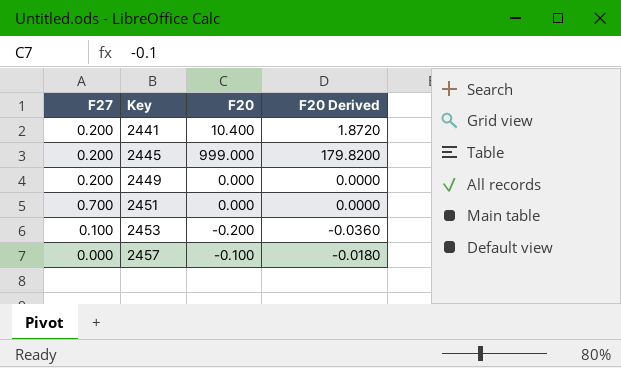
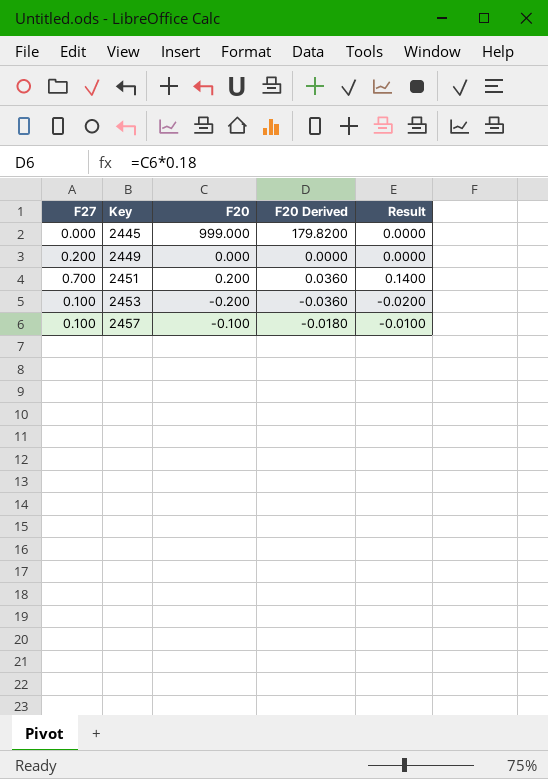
column Result | formula: none -> [F27] * [F20]
row 2441: 0.200 | 10.400 | 1.8720 -> none
2445 | F27: 0.200 -> 0.000
2451 | F20: 0.000 -> 0.200
2451 | F20 Derived: 0.0000 -> 0.0360
2457 | F27: 0.000 -> 0.100

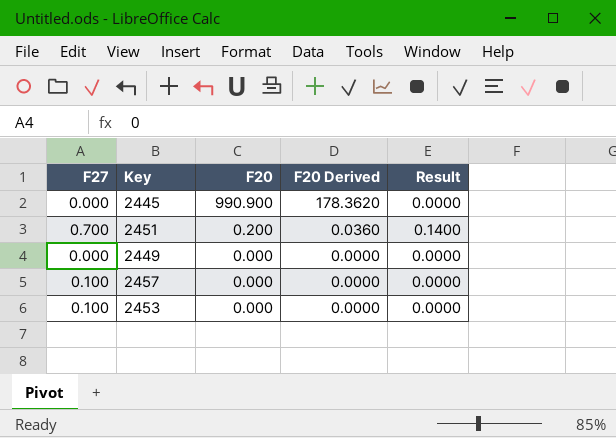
row order: Key ascending -> F20 descending
2445 | F20: 999.000 -> 990.900
2445 | F20 Derived: 179.8200 -> 178.3620
2449 | F27: 0.200 -> 0.000
2457 | F20: -0.100 -> 0.000
2457 | F20 Derived: -0.0180 -> 0.0000
2457 | Result: -0.0100 -> 0.0000
2453 | F20: -0.200 -> 0.000
2453 | F20 Derived: -0.0360 -> 0.0000
2453 | Result: -0.0200 -> 0.0000

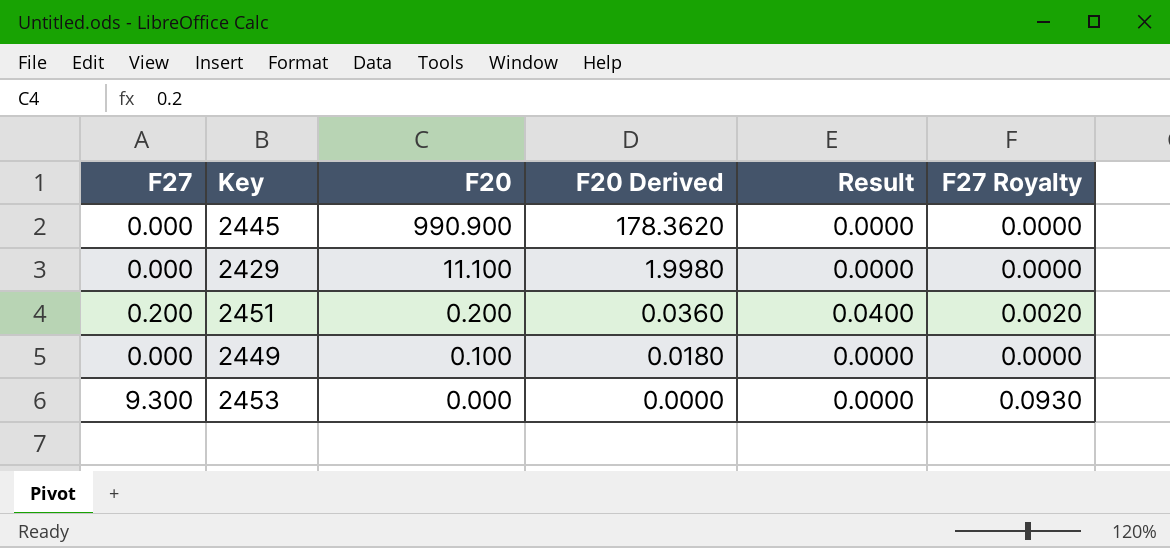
column F27 Royalty | formula: none -> [F27] * 0.01
row 2457: 0.100 | 0.000 | 0.0000 | 0.0000 -> none
row 2429: none -> 0.000 | 11.100 | 1.9980 | 0.0000 | 0.0000
2451 | F27: 0.700 -> 0.200
2451 | Result: 0.1400 -> 0.0400
2449 | F20: 0.000 -> 0.100
2449 | F20 Derived: 0.0000 -> 0.0180
2453 | F27: 0.100 -> 9.300

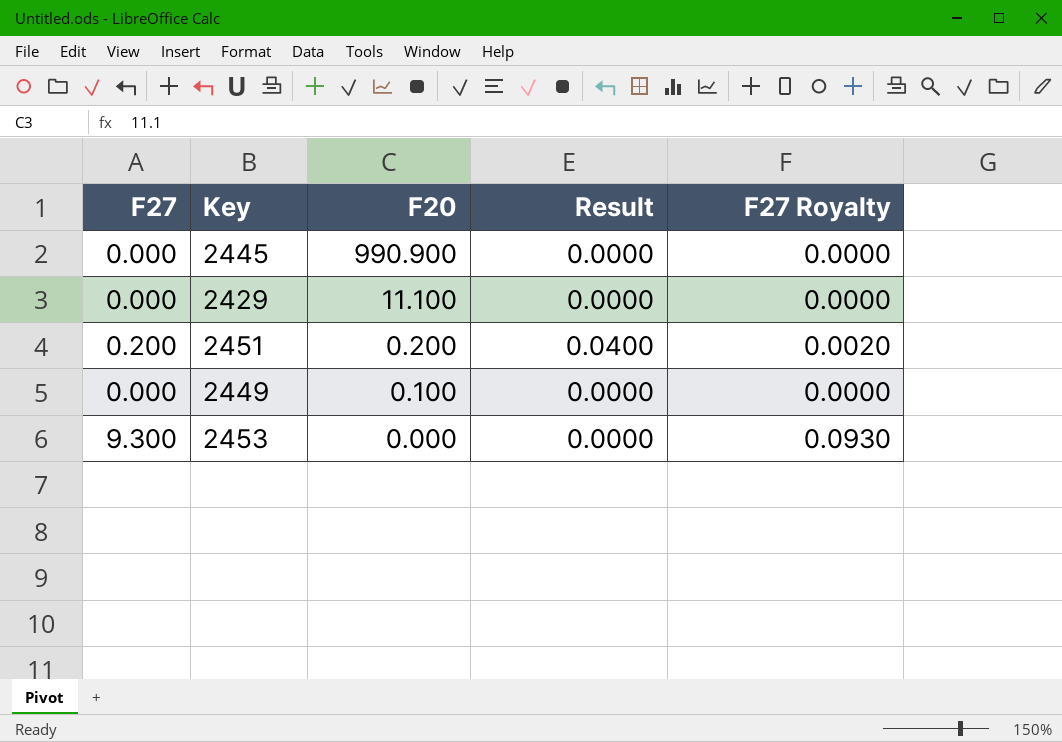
column F20 Derived | formula: [F20] * 0.18 -> none

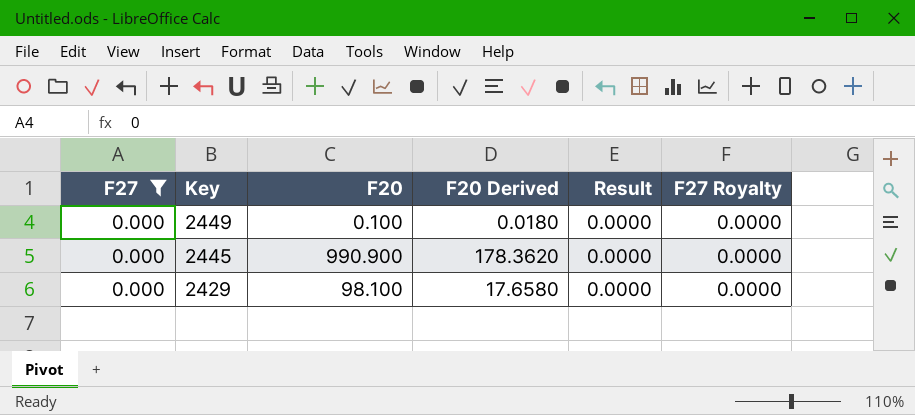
filter: none -> F27 = 0.000
row order: F20 descending -> Key descending
column F20 Derived | formula: none -> [F20] * 0.18
2429 | F20: 11.100 -> 98.100

